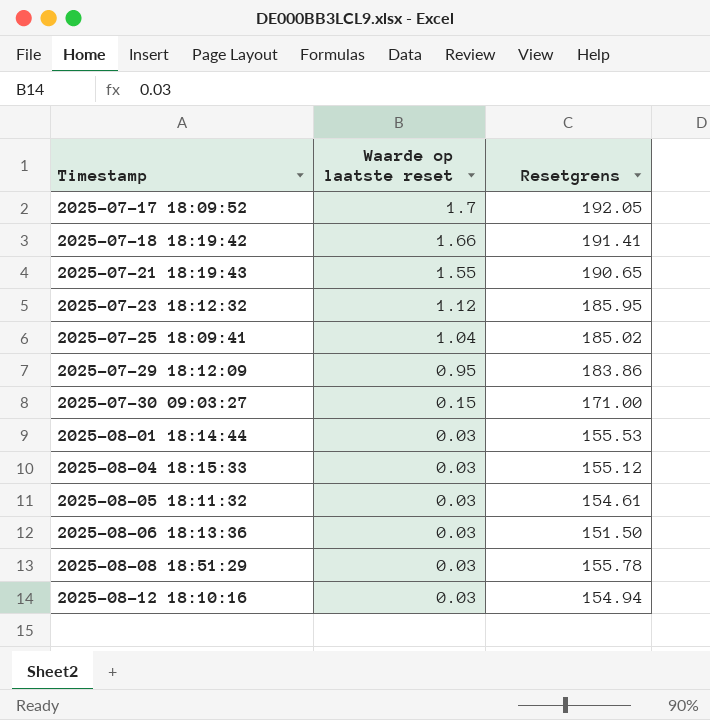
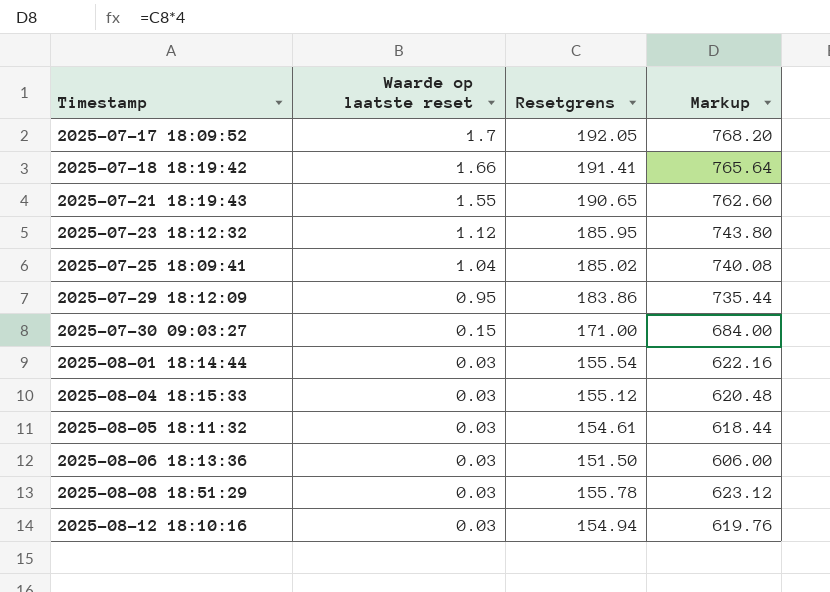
column Markup | formula: none -> [Resetgrens] * 4
2025-08-01 18:14:44 | Resetgrens: 155.53 -> 155.54

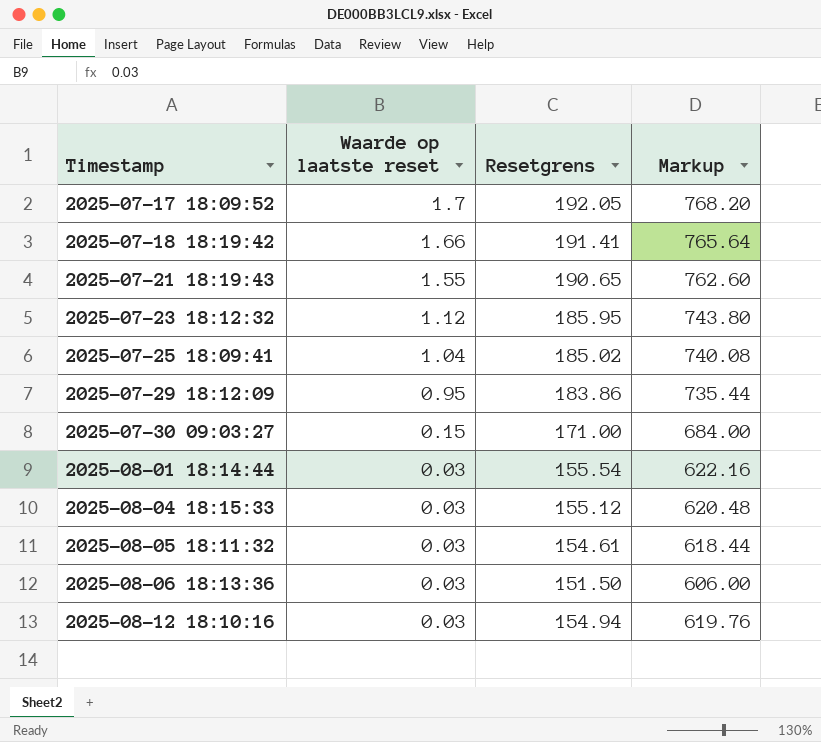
row 2025-08-08 18:51:29: 0.03 | 155.78 | 623.12 -> none

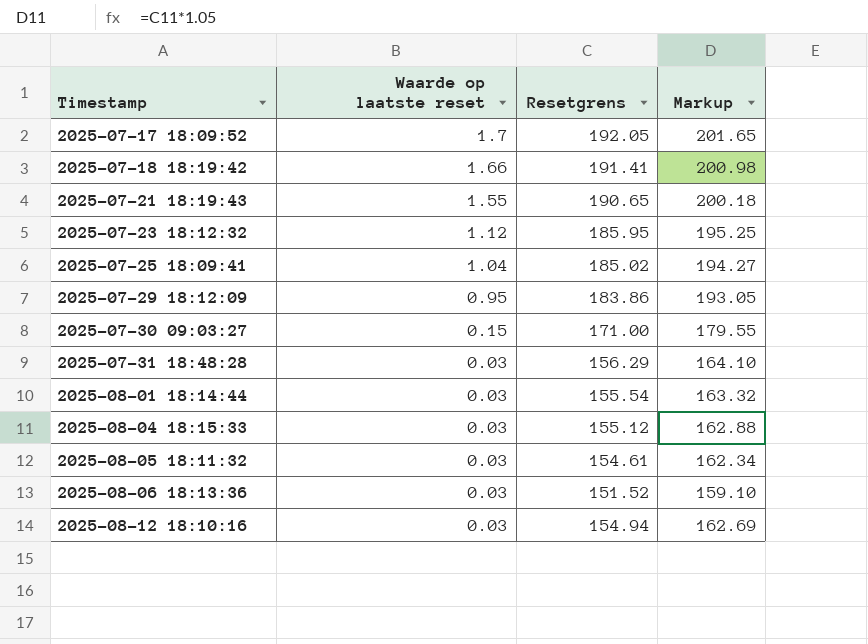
column Markup | formula: [Resetgrens] * 4 -> [Resetgrens] * 1.05
row 2025-07-31 18:48:28: none -> 0.03 | 156.29 | 164.10
2025-08-06 18:13:36 | Resetgrens: 151.50 -> 151.52

